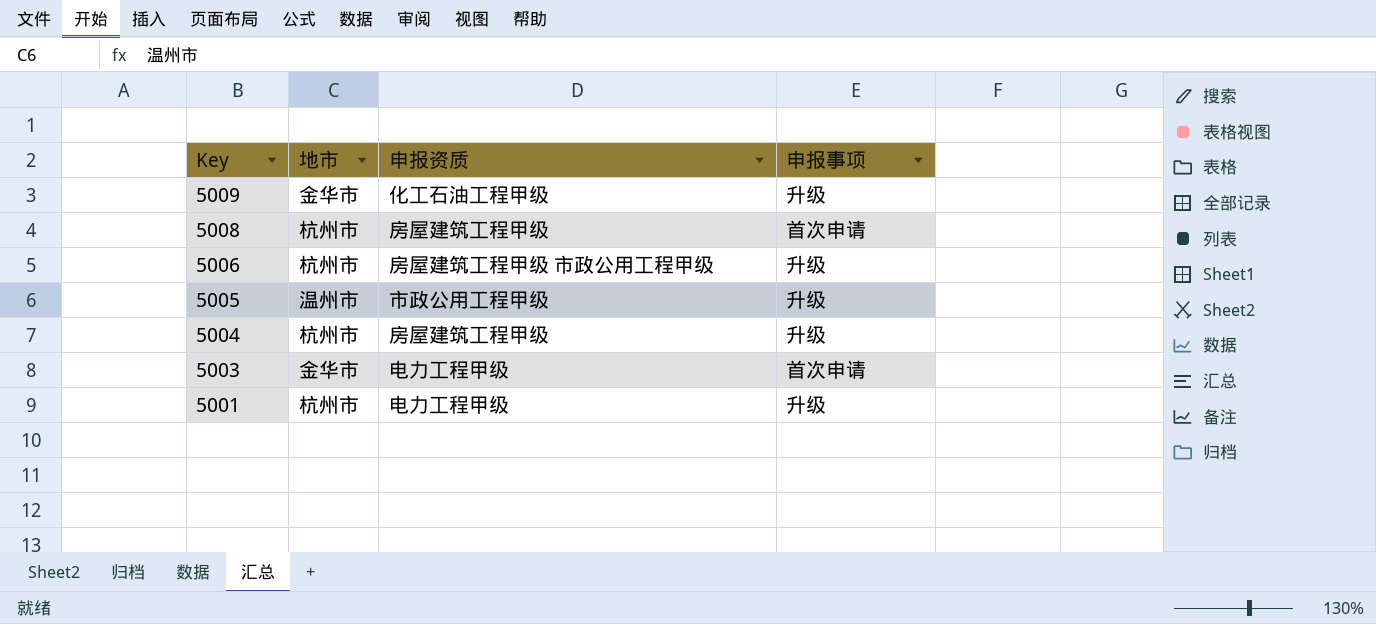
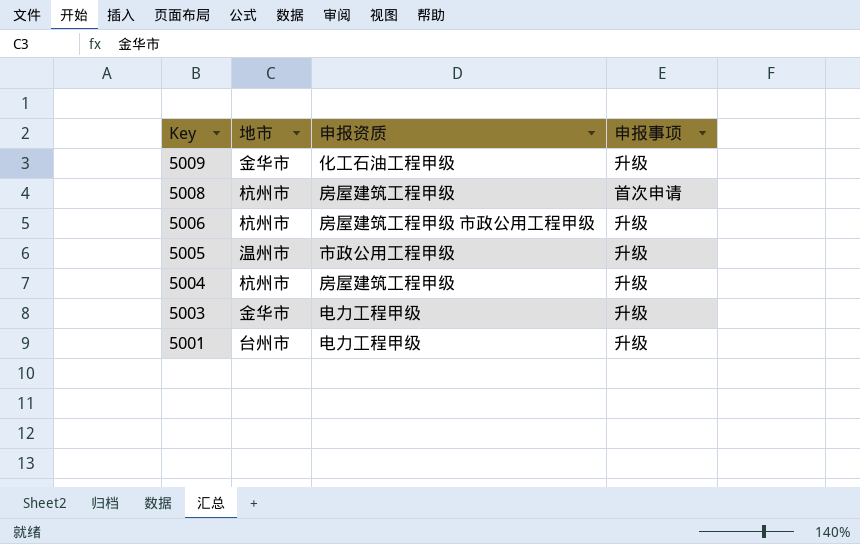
5003 | 申报事项: 首次申请 -> 升级
5001 | 地市: 杭州市 -> 台州市

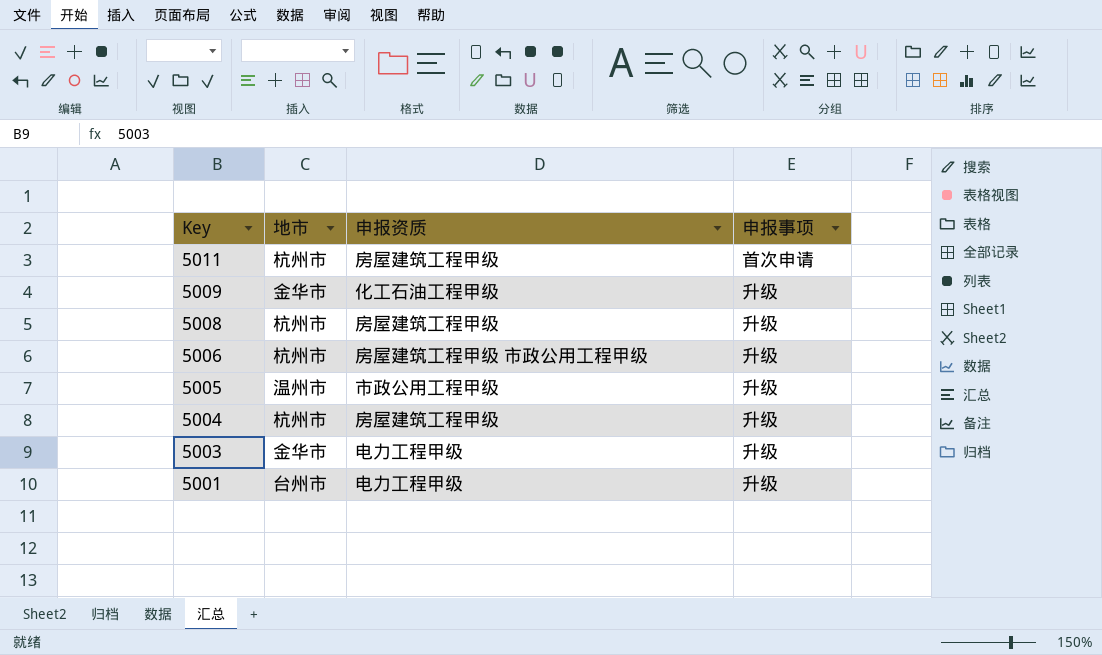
row 5011: none -> 杭州市 | 房屋建筑工程甲级 | 首次申请
5008 | 申报事项: 首次申请 -> 升级

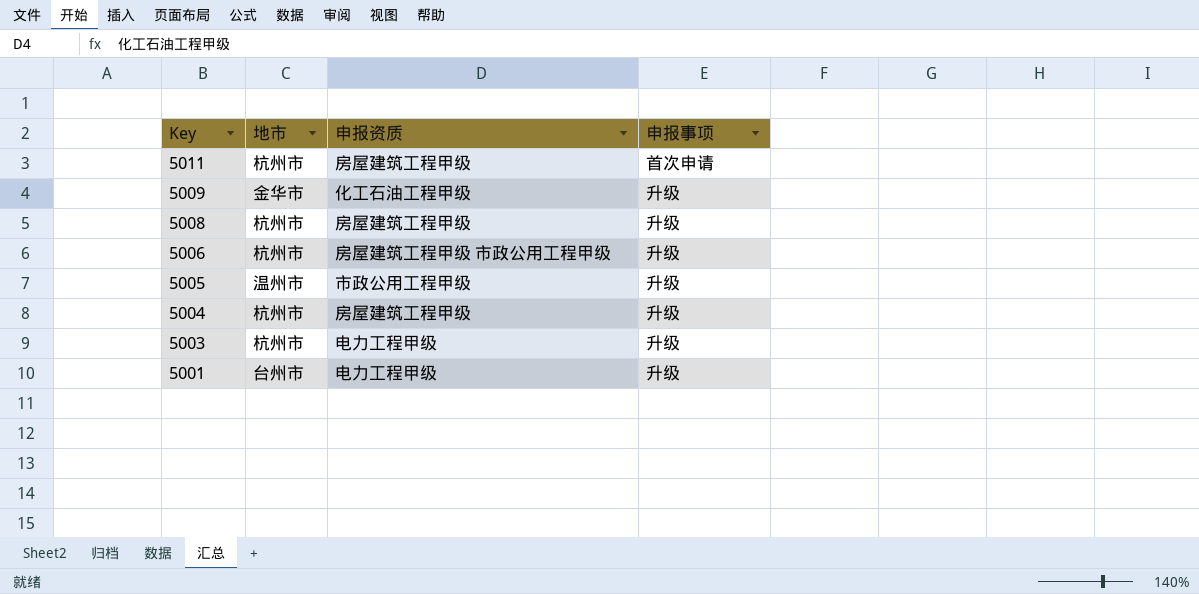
5003 | 地市: 金华市 -> 杭州市

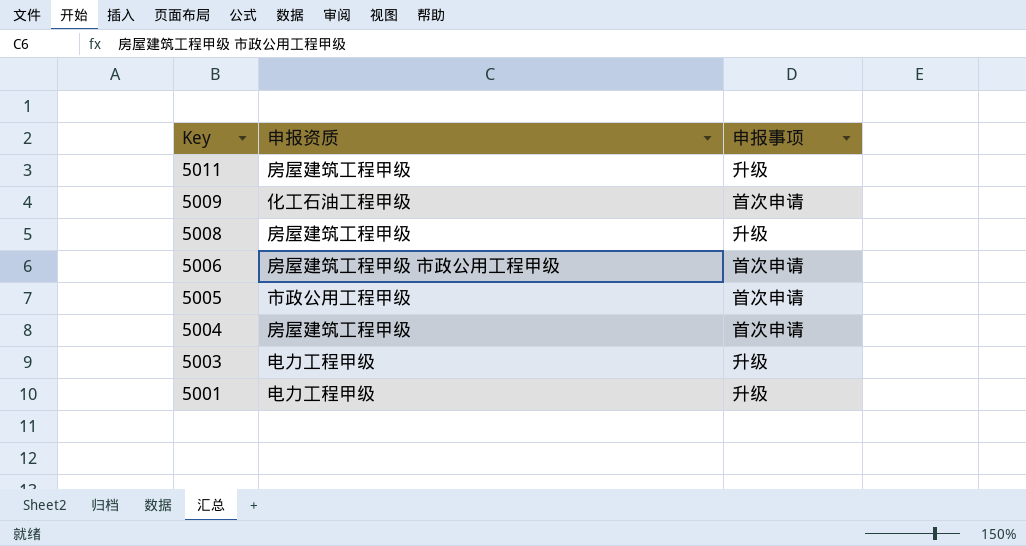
column 地市 | position: 2 -> none
5011 | 申报事项: 首次申请 -> 升级
5009 | 申报事项: 升级 -> 首次申请
5006 | 申报事项: 升级 -> 首次申请
5005 | 申报事项: 升级 -> 首次申请
5004 | 申报事项: 升级 -> 首次申请

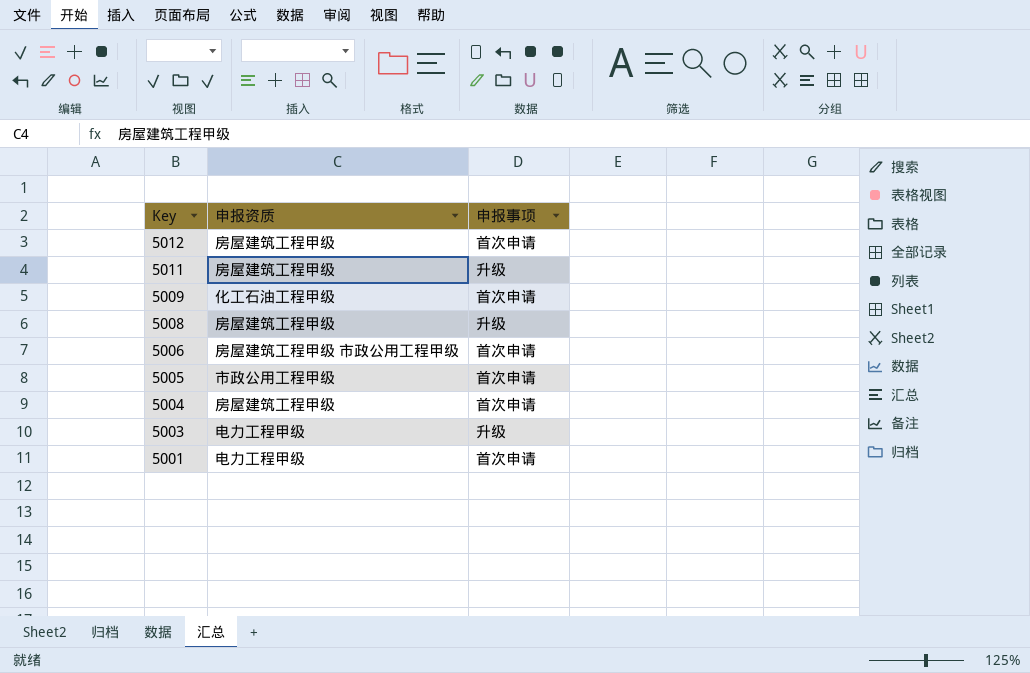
row 5012: none -> 房屋建筑工程甲级 | 首次申请
5001 | 申报事项: 升级 -> 首次申请

